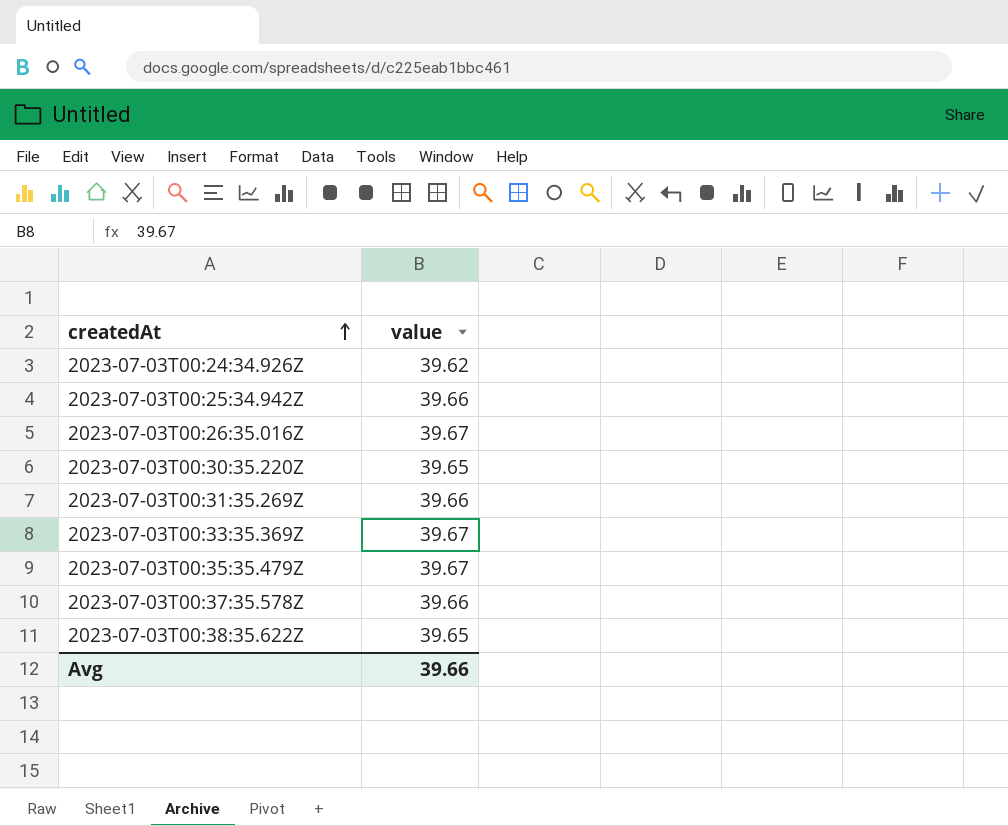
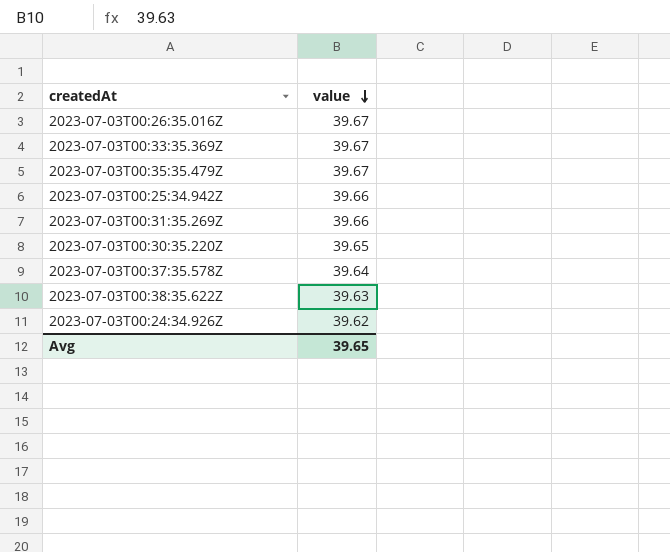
row order: createdAt ascending -> value descending
2023-07-03T00:37:35.578Z | value: 39.66 -> 39.64
2023-07-03T00:38:35.622Z | value: 39.65 -> 39.63
Avg | value: 39.66 -> 39.65

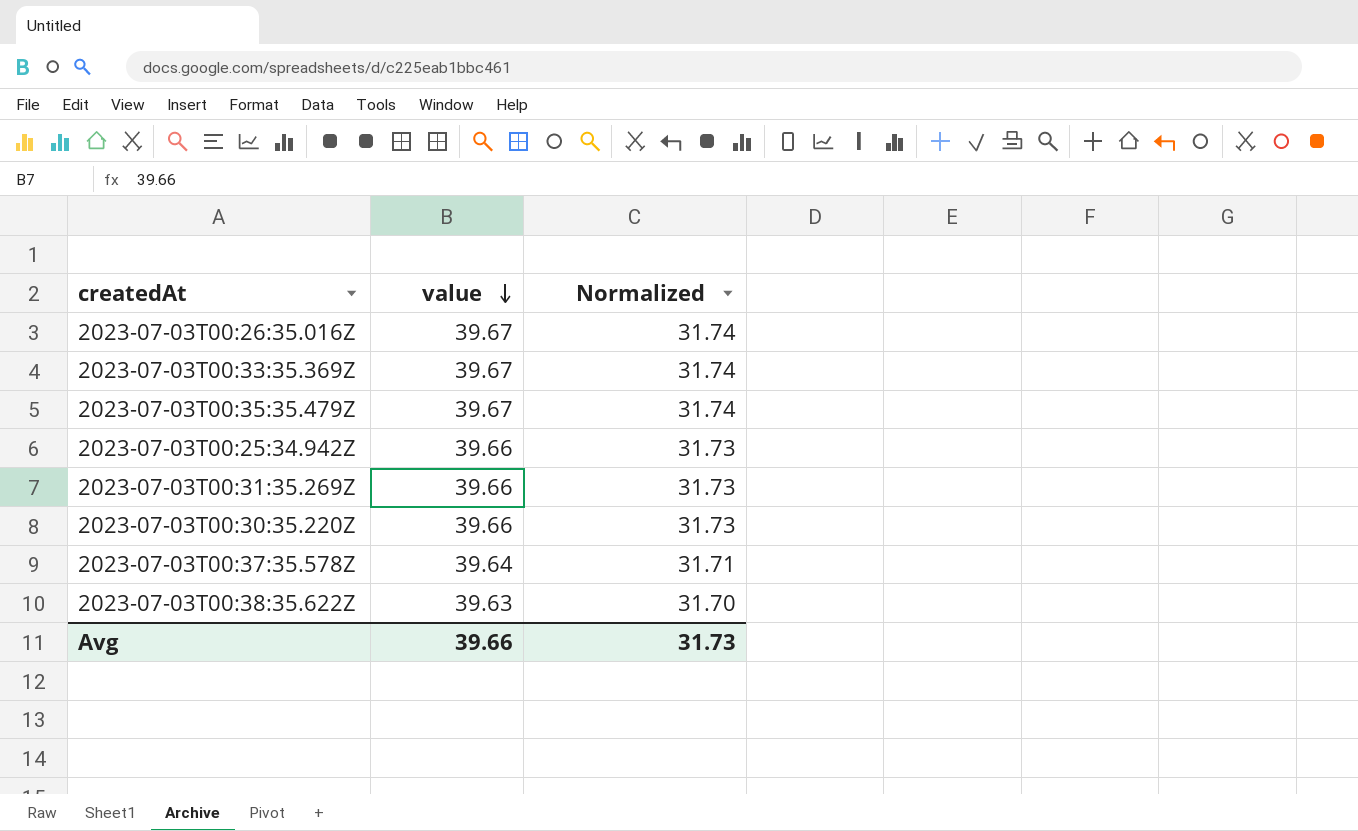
column Normalized | formula: none -> [value] * 0.8
row 2023-07-03T00:24:34.926Z: 39.62 -> none
2023-07-03T00:30:35.220Z | value: 39.65 -> 39.66
Avg | value: 39.65 -> 39.66

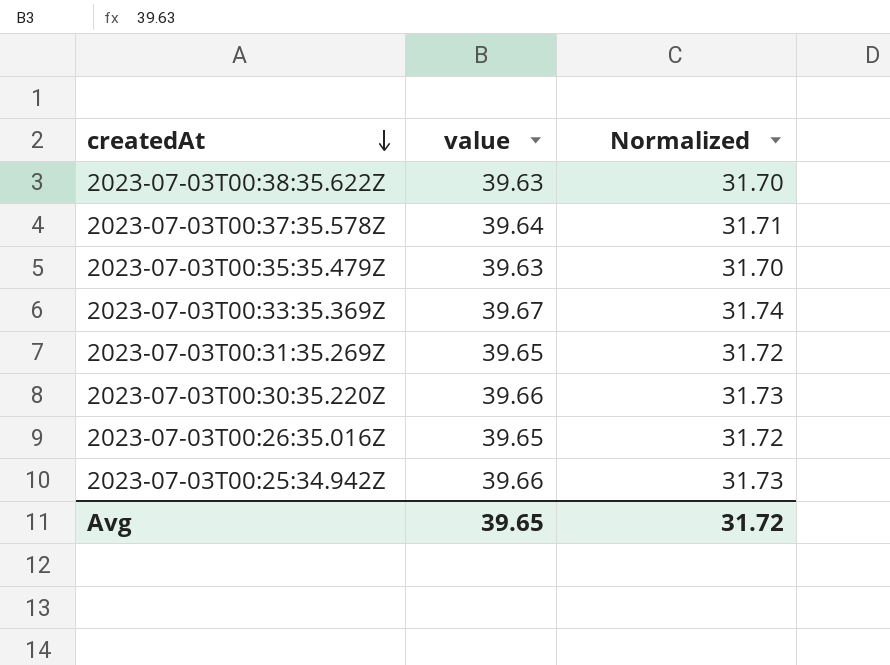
row order: value descending -> createdAt descending
2023-07-03T00:35:35.479Z | value: 39.67 -> 39.63
2023-07-03T00:35:35.479Z | Normalized: 31.74 -> 31.70
2023-07-03T00:31:35.269Z | value: 39.66 -> 39.65
2023-07-03T00:31:35.269Z | Normalized: 31.73 -> 31.72
2023-07-03T00:26:35.016Z | value: 39.67 -> 39.65
2023-07-03T00:26:35.016Z | Normalized: 31.74 -> 31.72
Avg | value: 39.66 -> 39.65
Avg | Normalized: 31.73 -> 31.72

